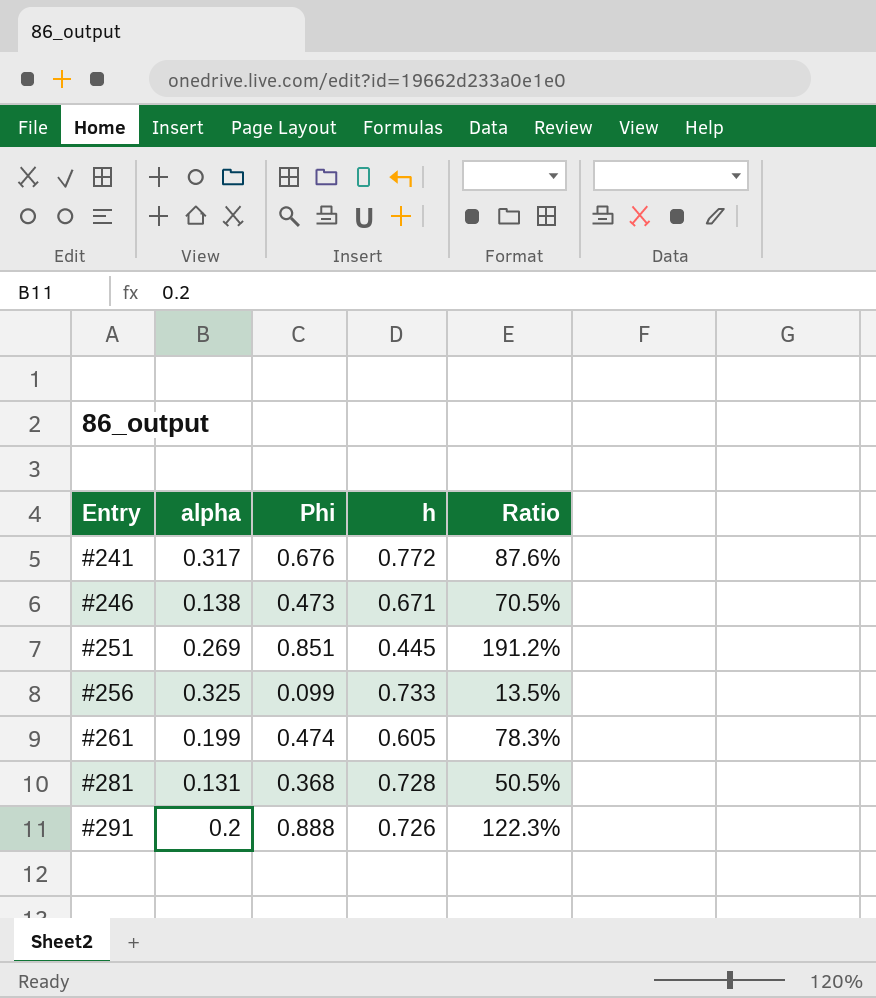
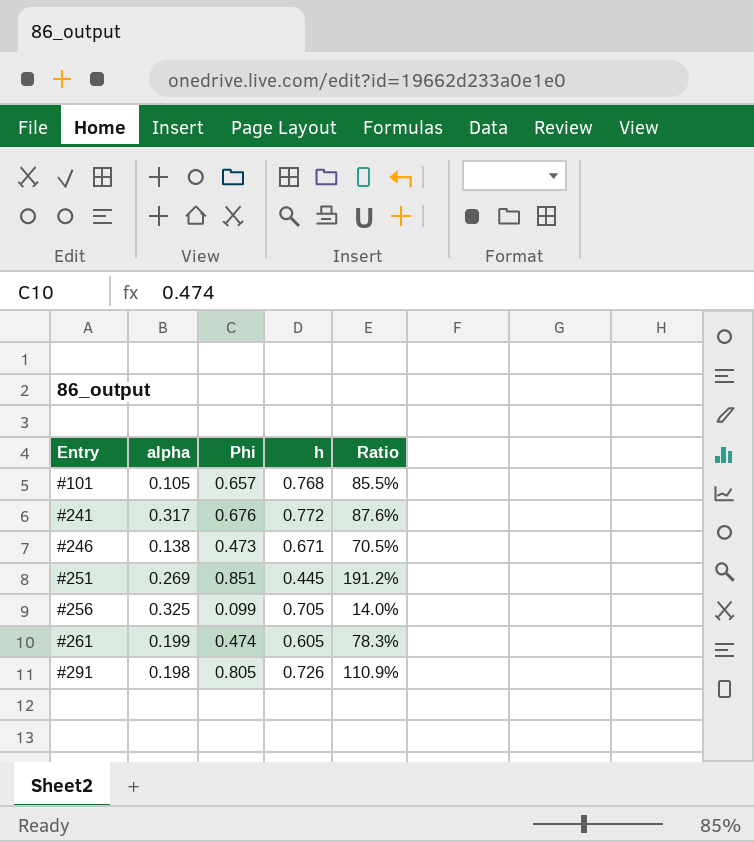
row #281: 0.131 | 0.368 | 0.728 | 50.5% -> none
row #101: none -> 0.105 | 0.657 | 0.768 | 85.5%
#256 | h: 0.733 -> 0.705
#256 | Ratio: 13.5% -> 14.0%
#291 | alpha: 0.2 -> 0.198
#291 | Phi: 0.888 -> 0.805
#291 | Ratio: 122.3% -> 110.9%

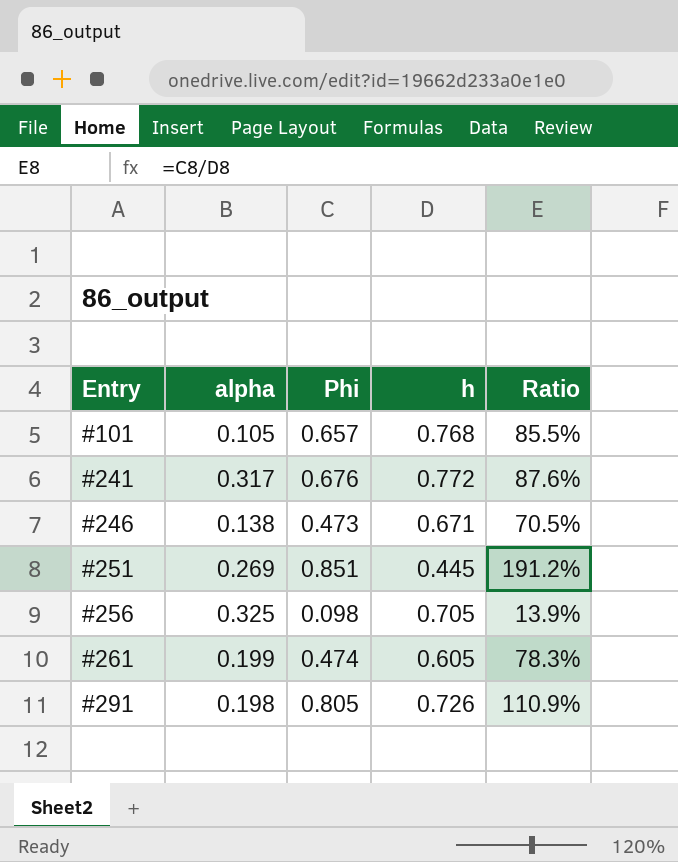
#256 | Phi: 0.099 -> 0.098
#256 | Ratio: 14.0% -> 13.9%

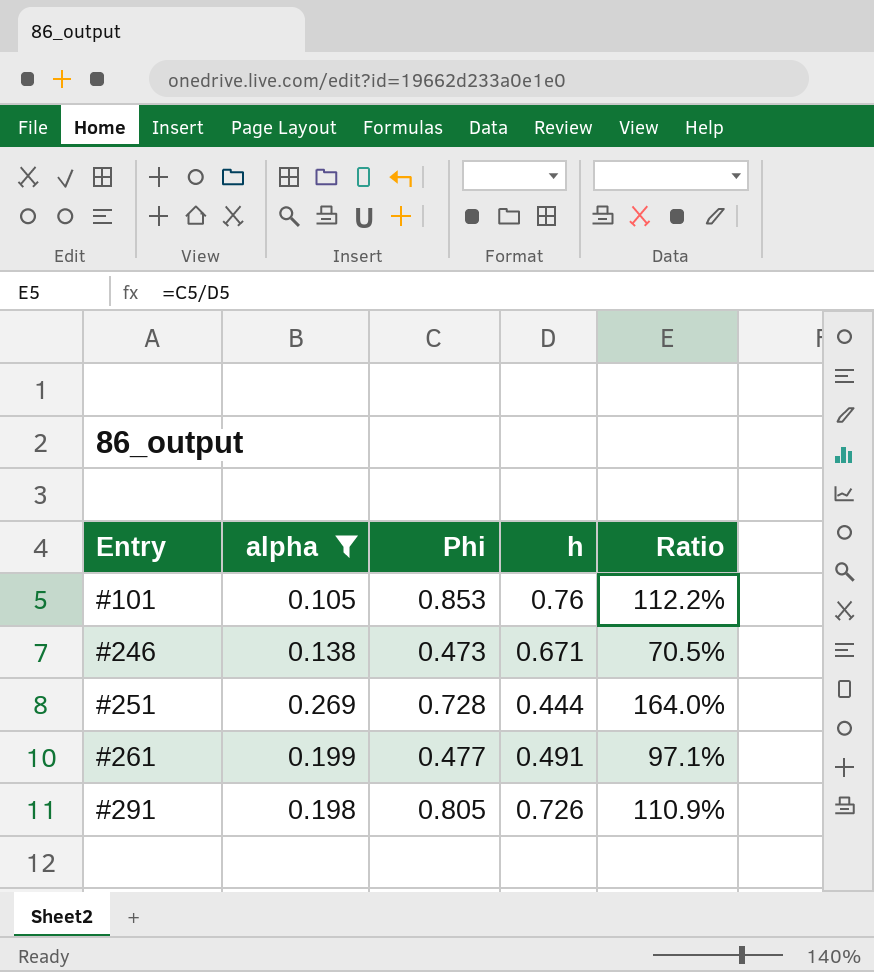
filter: none -> alpha <= 0.269
#101 | Phi: 0.657 -> 0.853
#101 | h: 0.768 -> 0.76
#101 | Ratio: 85.5% -> 112.2%
#251 | Phi: 0.851 -> 0.728
#251 | h: 0.445 -> 0.444
#251 | Ratio: 191.2% -> 164.0%
#261 | Phi: 0.474 -> 0.477
#261 | h: 0.605 -> 0.491
#261 | Ratio: 78.3% -> 97.1%

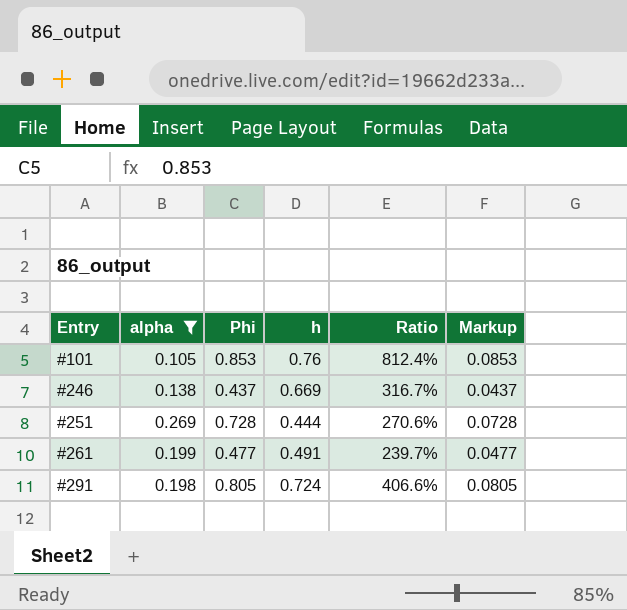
column Ratio | formula: [Phi] / [h] -> [Phi] / [alpha]
column Markup | formula: none -> [Phi] * 0.1
#246 | Phi: 0.473 -> 0.437
#246 | h: 0.671 -> 0.669
#291 | h: 0.726 -> 0.724

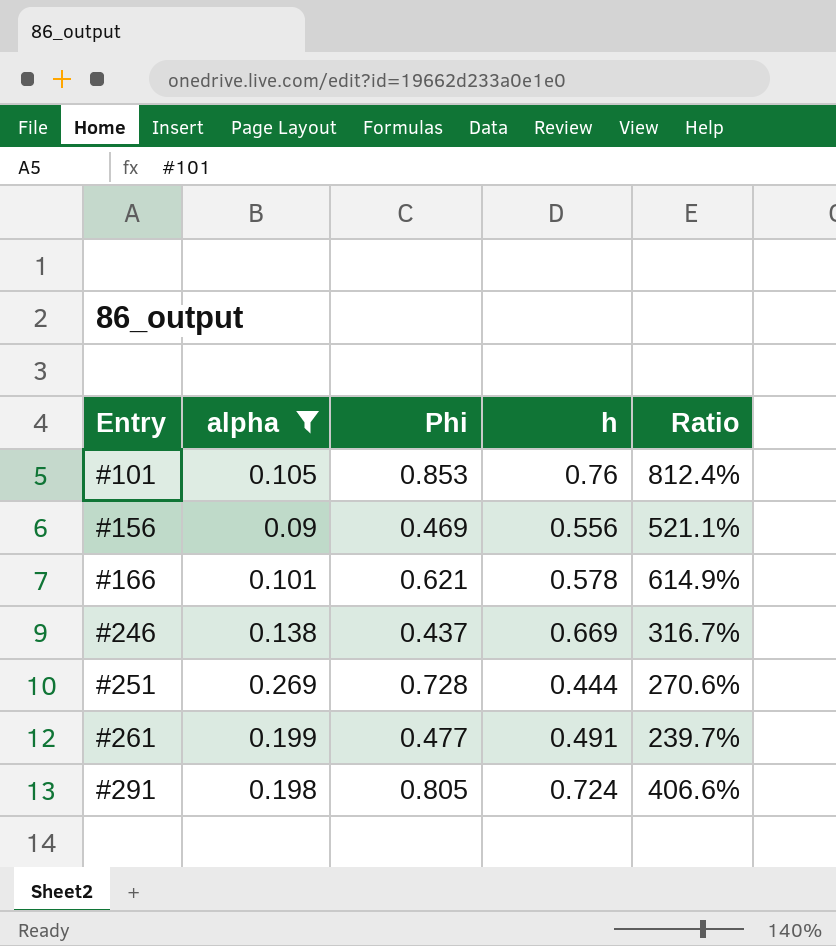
column Markup | formula: [Phi] * 0.1 -> none
row #156: none -> 0.09 | 0.469 | 0.556 | 521.1%
row #166: none -> 0.101 | 0.621 | 0.578 | 614.9%

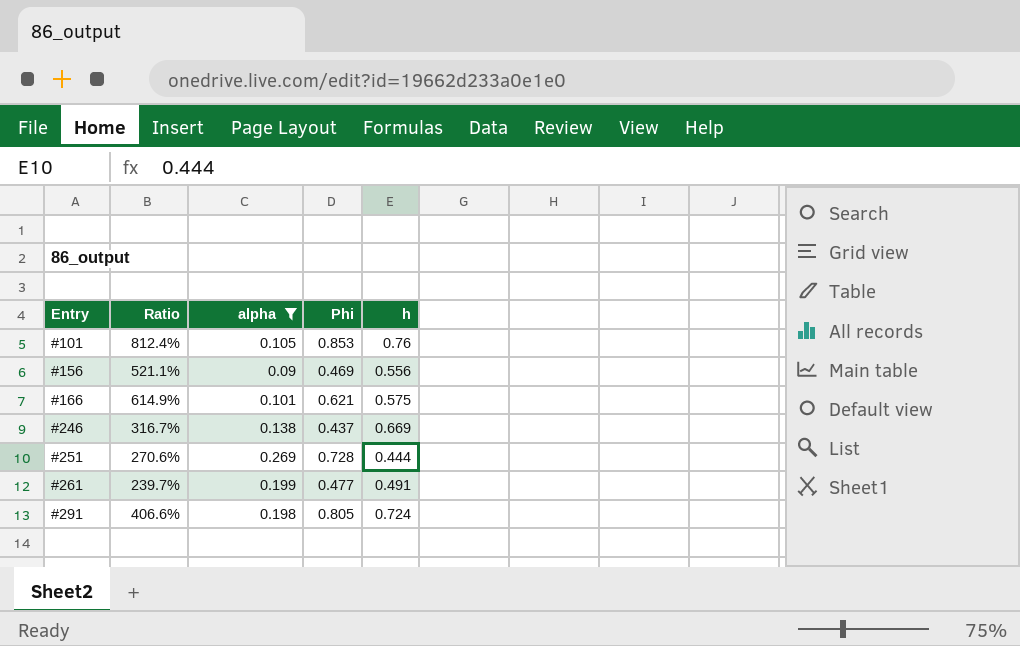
column Ratio | position: 5 -> 2
#166 | h: 0.578 -> 0.575

